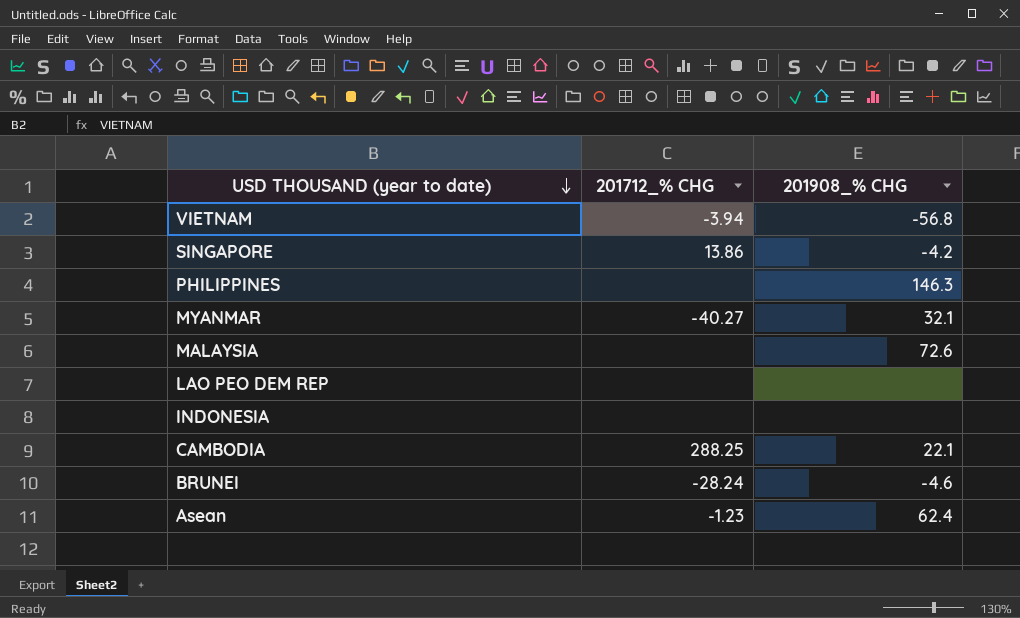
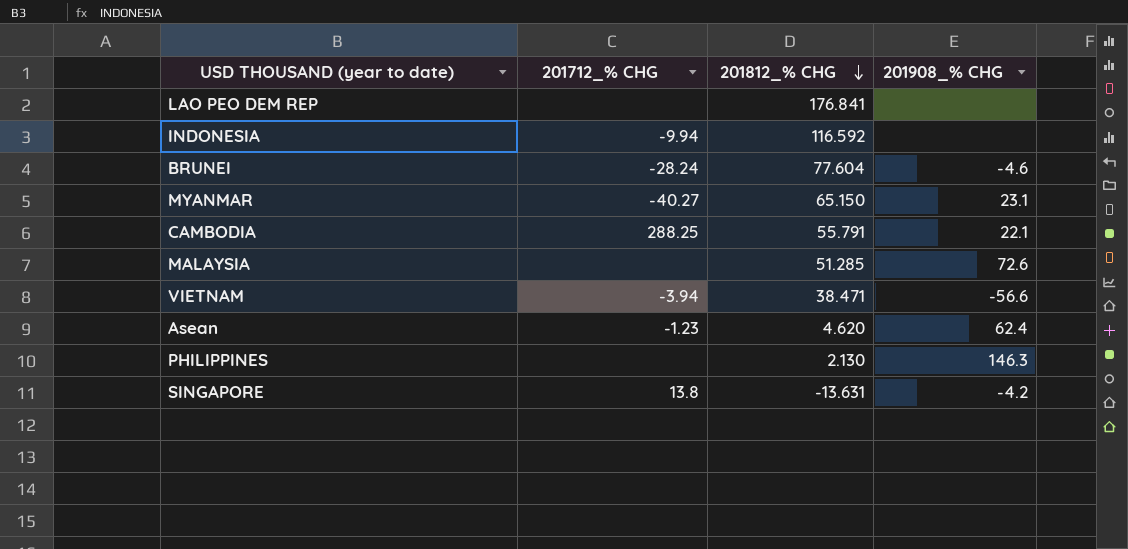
row order: USD THOUSAND (year to date) descending -> 201812_% CHG descending
column 201812_% CHG | position: none -> 3
INDONESIA | 201712_% CHG: none -> -9.94
MYANMAR | 201908_% CHG: 32.1 -> 23.1
VIETNAM | 201908_% CHG: -56.8 -> -56.6
SINGAPORE | 201712_% CHG: 13.86 -> 13.8

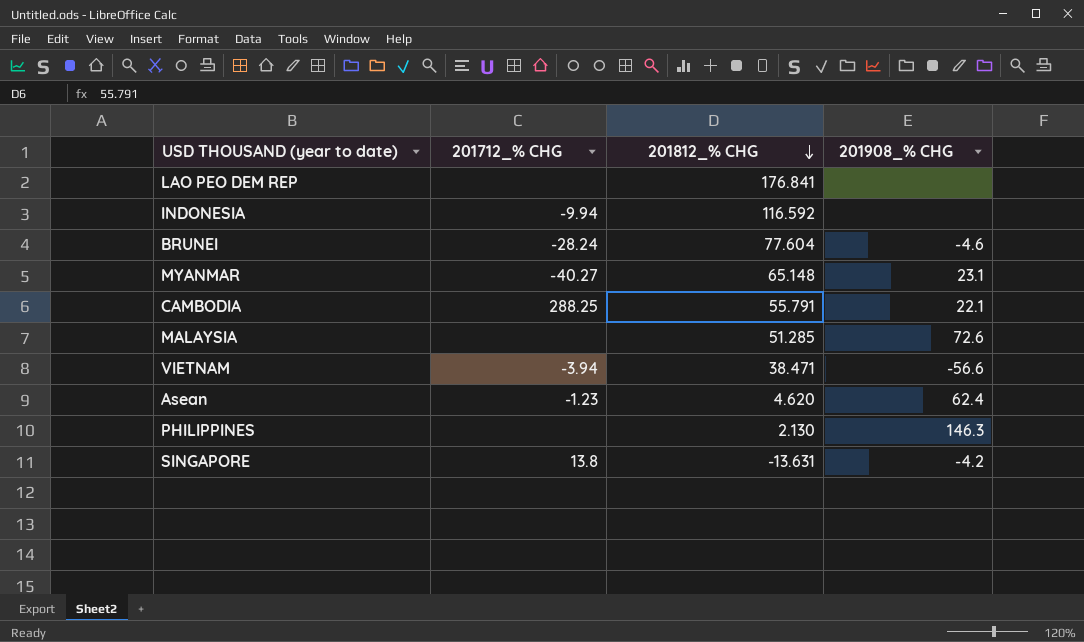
MYANMAR | 201812_% CHG: 65.150 -> 65.148

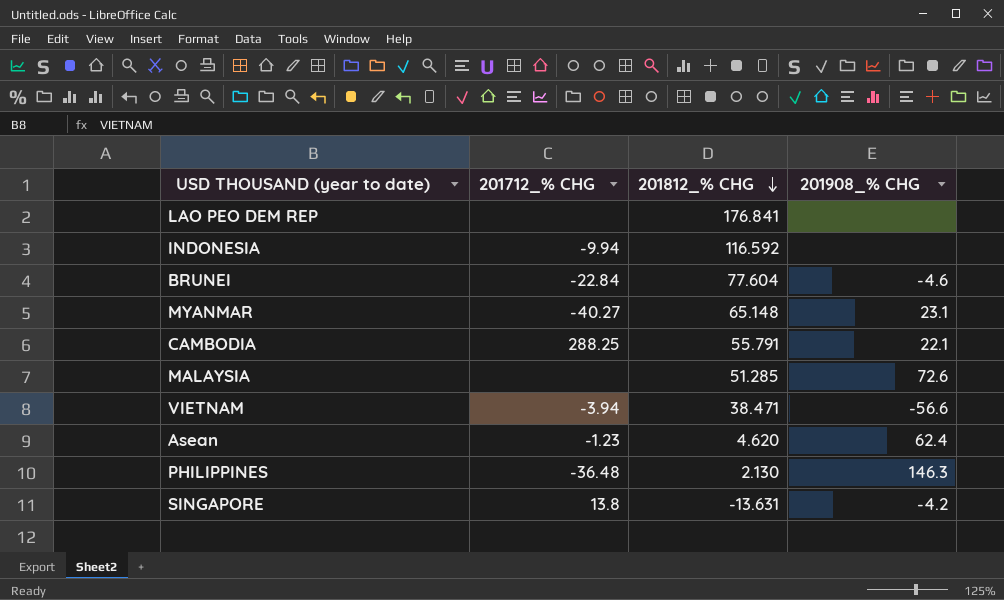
BRUNEI | 201712_% CHG: -28.24 -> -22.84
PHILIPPINES | 201712_% CHG: none -> -36.48

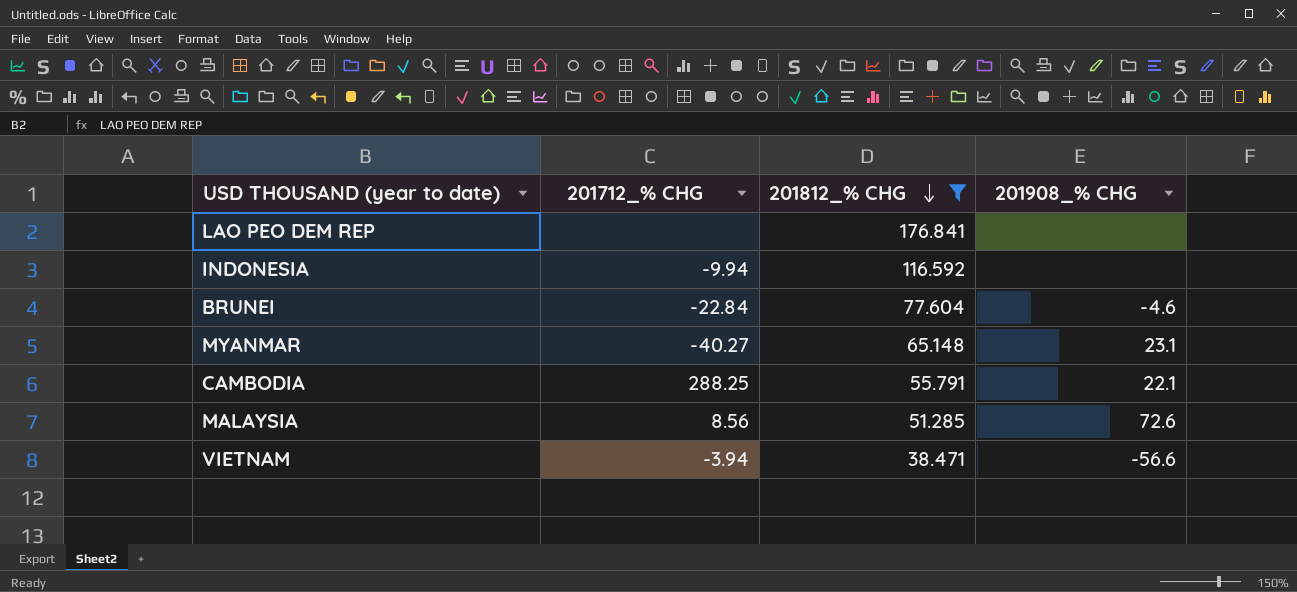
filter: none -> 201812_% CHG >= 38.471
MALAYSIA | 201712_% CHG: none -> 8.56

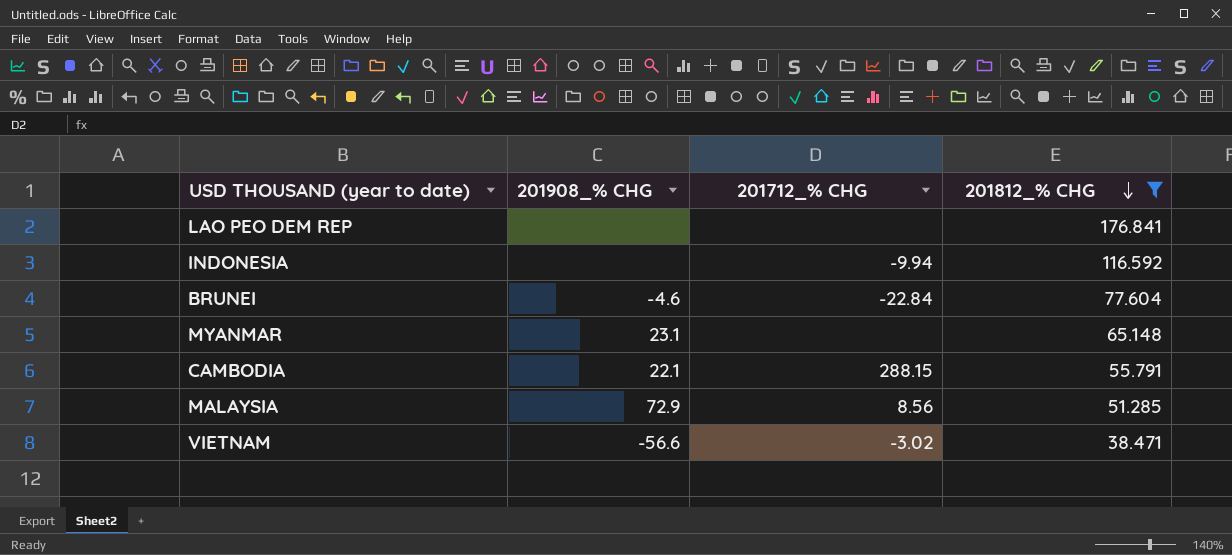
column 201908_% CHG | position: 4 -> 2
MYANMAR | 201712_% CHG: -40.27 -> none
CAMBODIA | 201712_% CHG: 288.25 -> 288.15
MALAYSIA | 201908_% CHG: 72.6 -> 72.9
VIETNAM | 201712_% CHG: -3.94 -> -3.02

